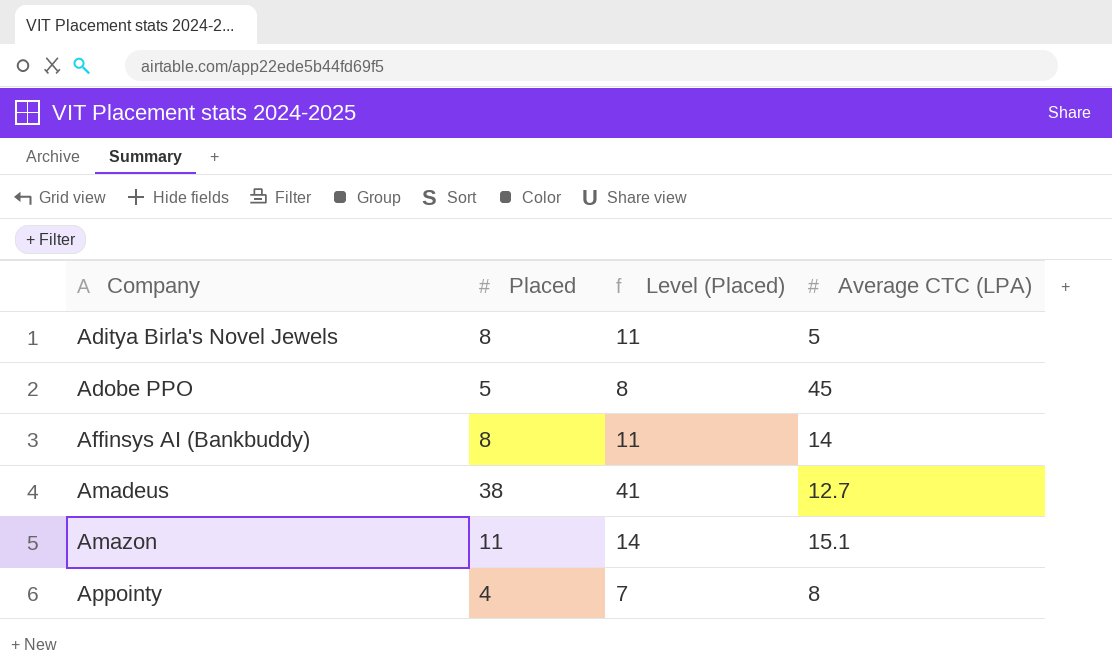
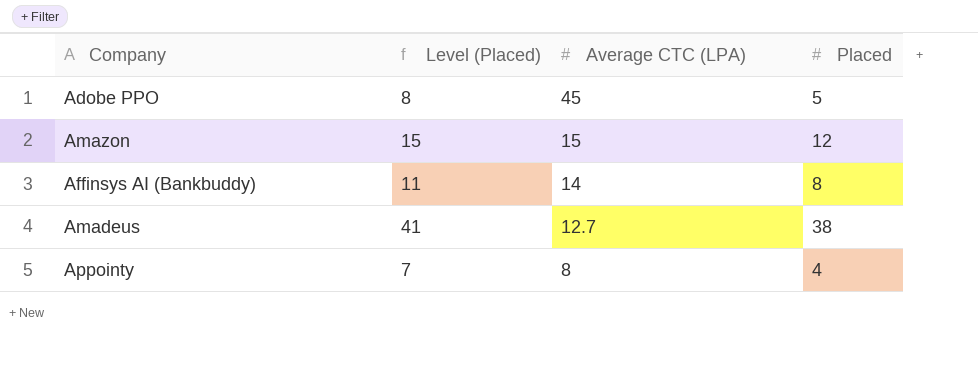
row order: Company ascending -> Average CTC (LPA) descending
column Placed | position: 2 -> 4
row Aditya Birla's Novel Jewels: 8 | 11 | 5 -> none
Amazon | Level (Placed): 14 -> 15
Amazon | Average CTC (LPA): 15.1 -> 15
Amazon | Placed: 11 -> 12

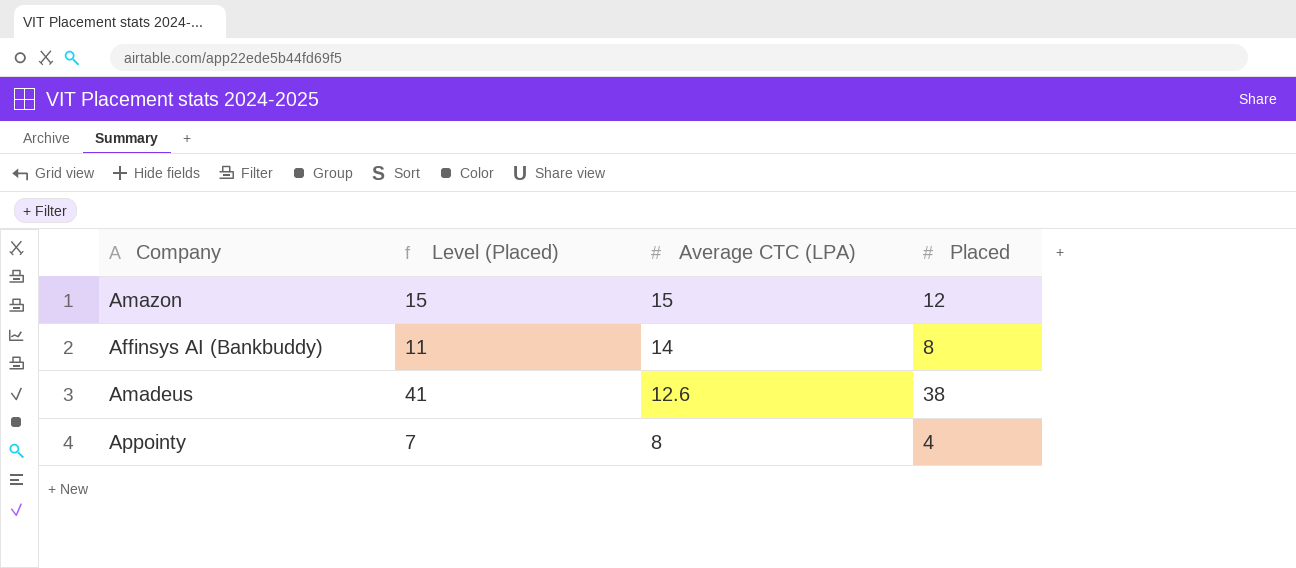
row Adobe PPO: 8 | 45 | 5 -> none
Amadeus | Average CTC (LPA): 12.7 -> 12.6

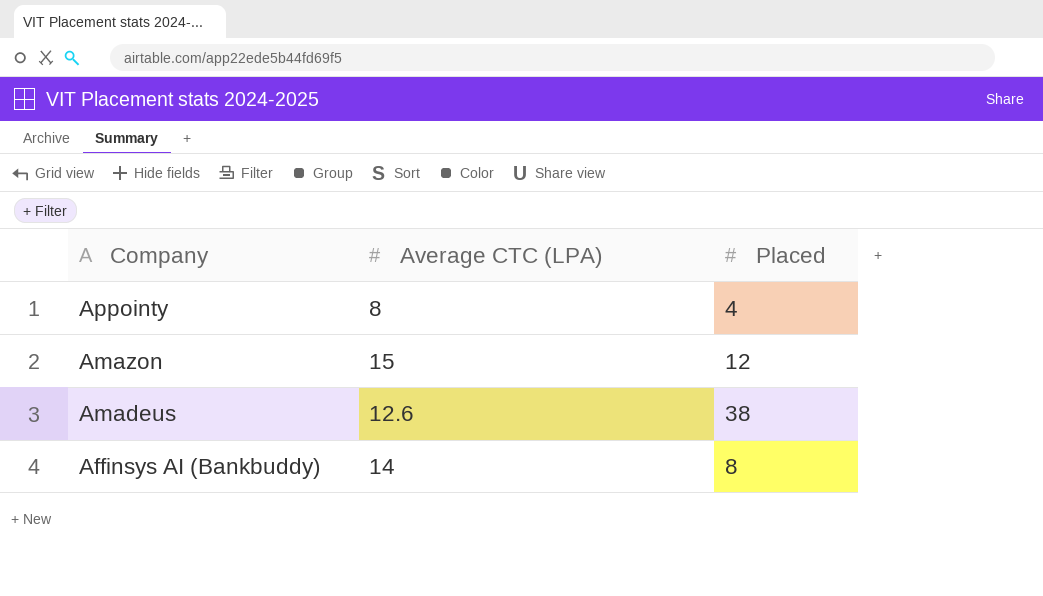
row order: Average CTC (LPA) descending -> Company descending
column Level (Placed) | formula: [Placed] + 3 -> none

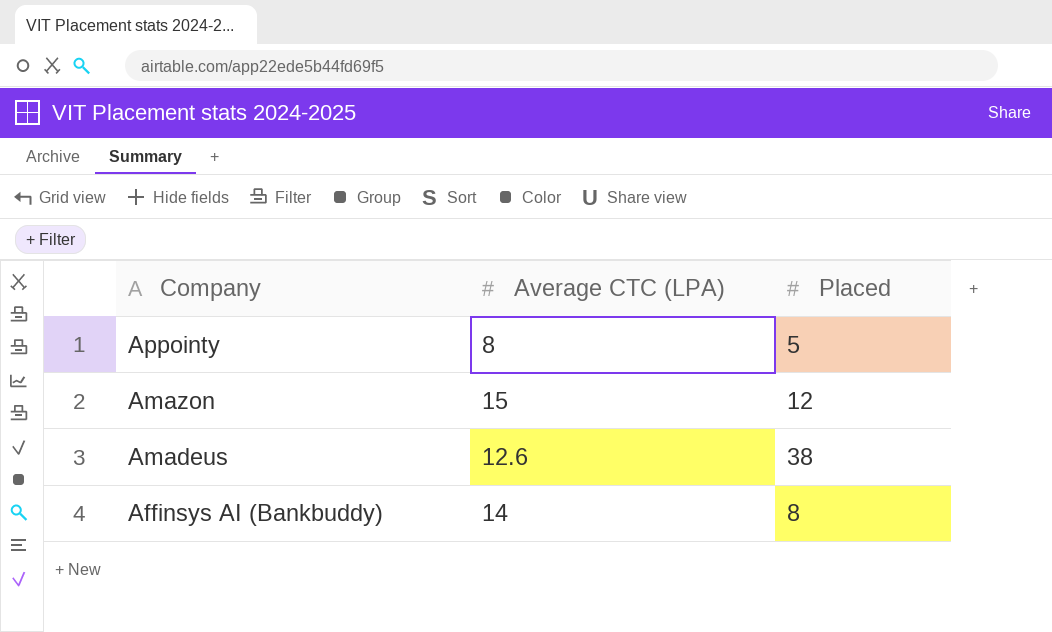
Appointy | Placed: 4 -> 5

